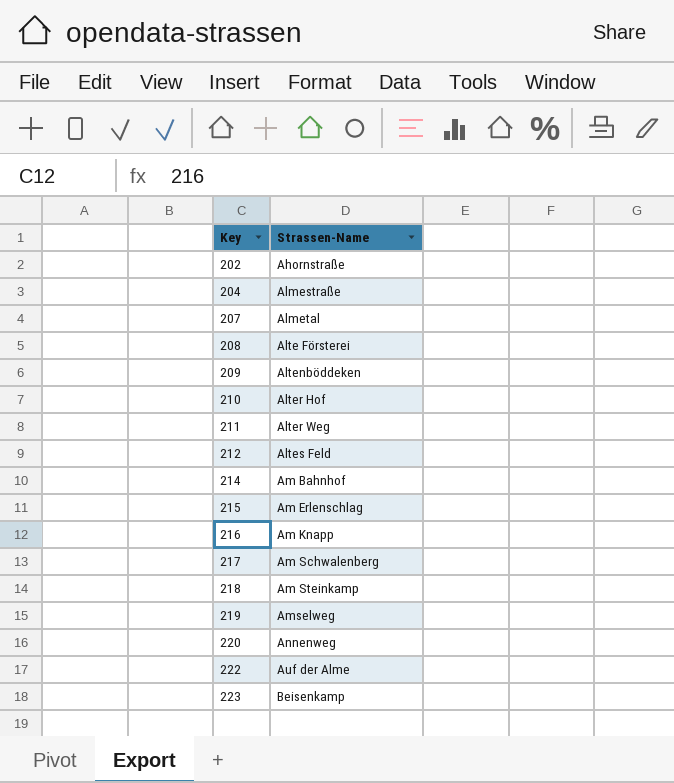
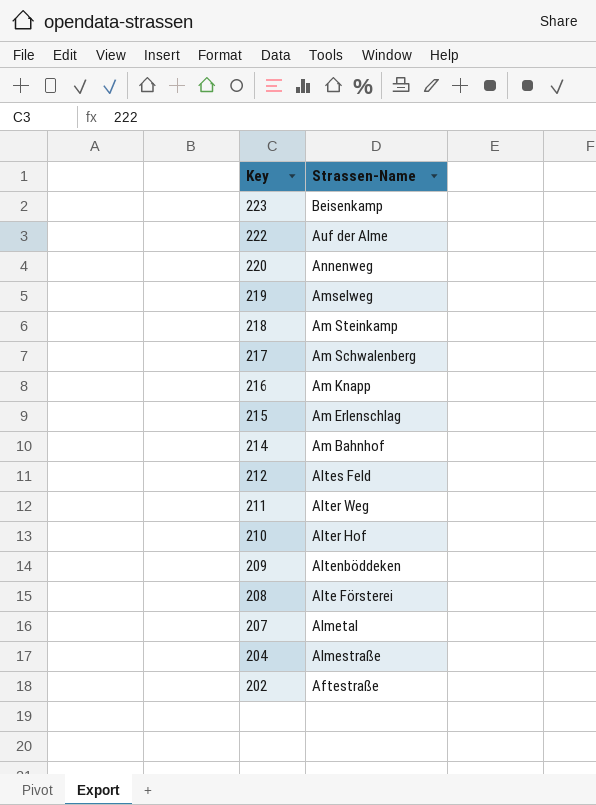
row order: Key ascending -> Key descending
202 | Strassen-Name: Ahornstraße -> Aftestraße

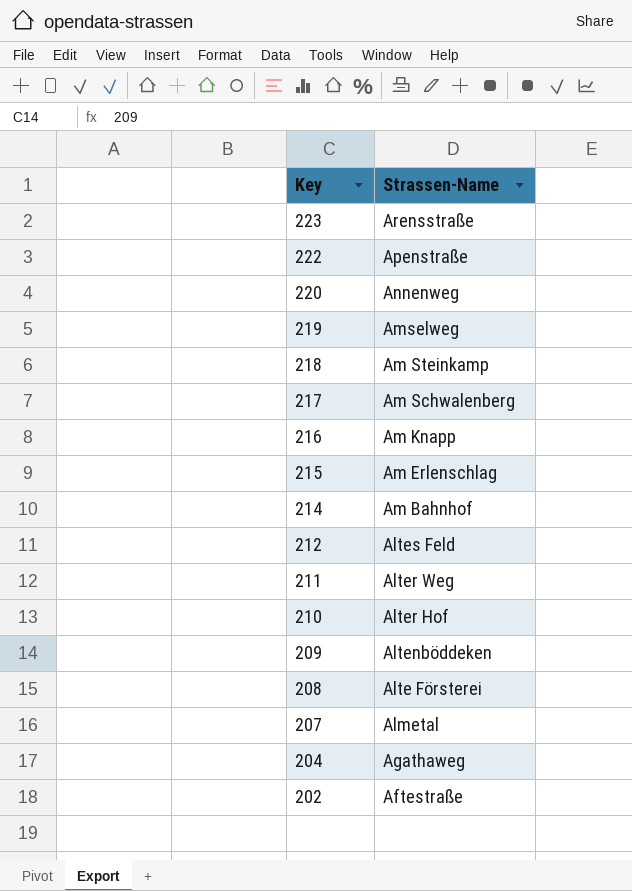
223 | Strassen-Name: Beisenkamp -> Arensstraße
222 | Strassen-Name: Auf der Alme -> Apenstraße
204 | Strassen-Name: Almestraße -> Agathaweg

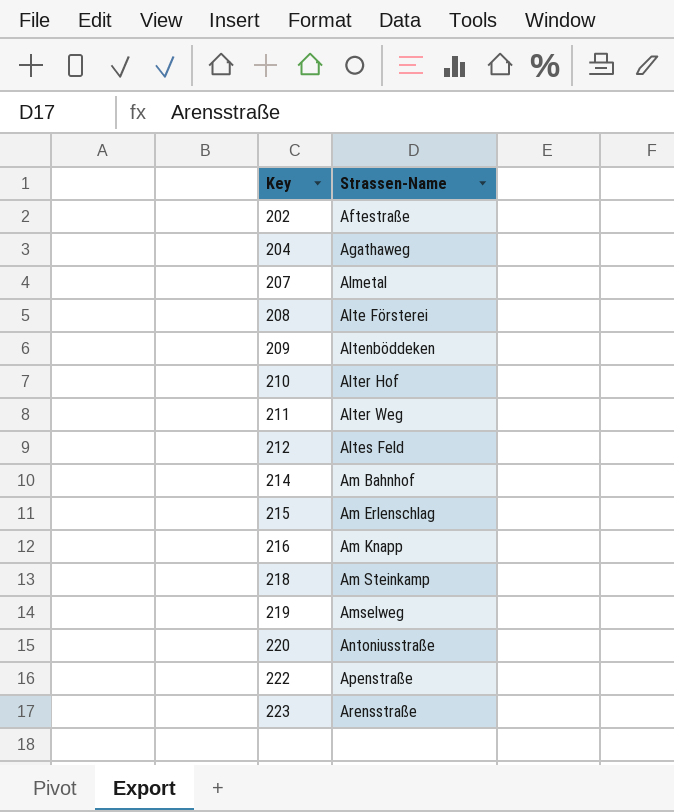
row order: Key descending -> Key ascending
row 217: Am Schwalenberg -> none
220 | Strassen-Name: Annenweg -> Antoniusstraße

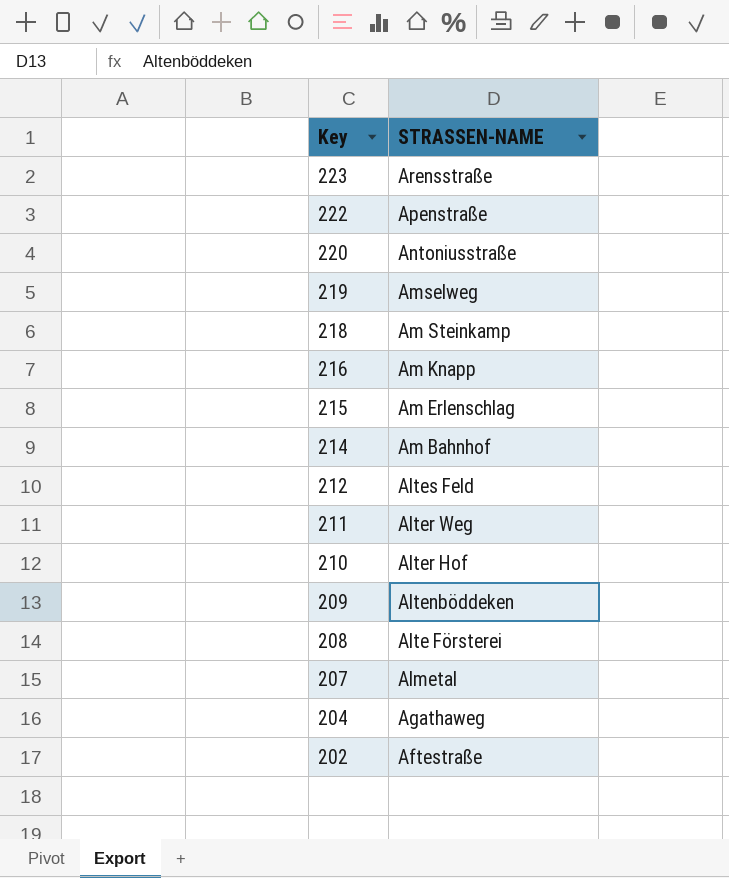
row order: Key ascending -> Key descending
column name: Strassen-Name -> STRASSEN-NAME

